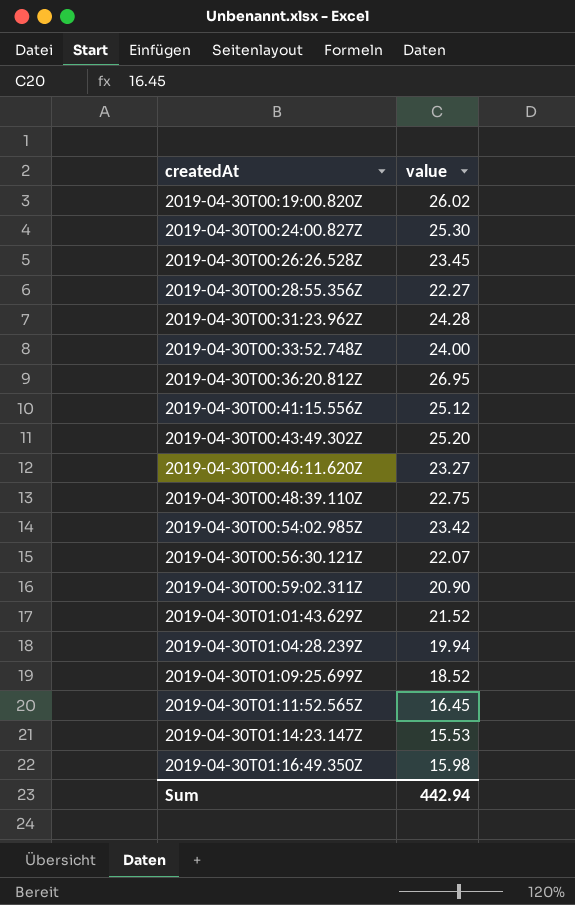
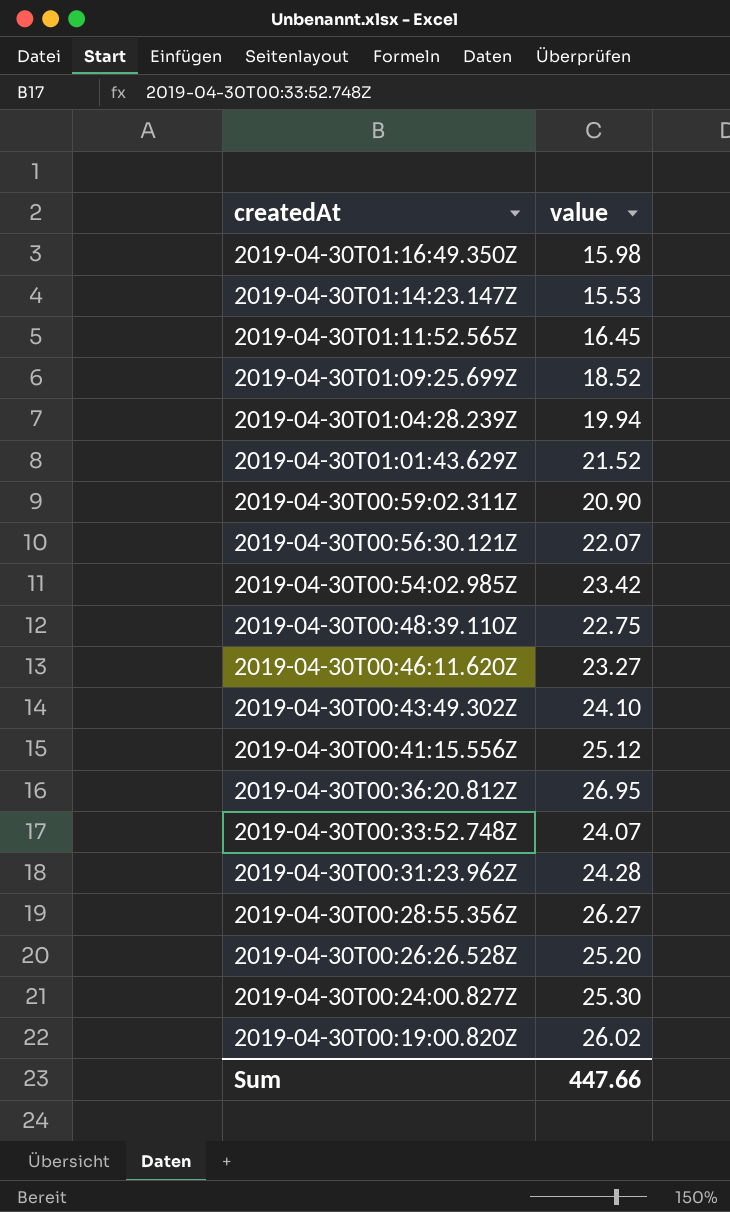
row order: createdAt ascending -> createdAt descending
2019-04-30T00:43:49.302Z | value: 25.20 -> 24.10
2019-04-30T00:33:52.748Z | value: 24.00 -> 24.07
2019-04-30T00:28:55.356Z | value: 22.27 -> 26.27
2019-04-30T00:26:26.528Z | value: 23.45 -> 25.20
Sum | value: 442.94 -> 447.66

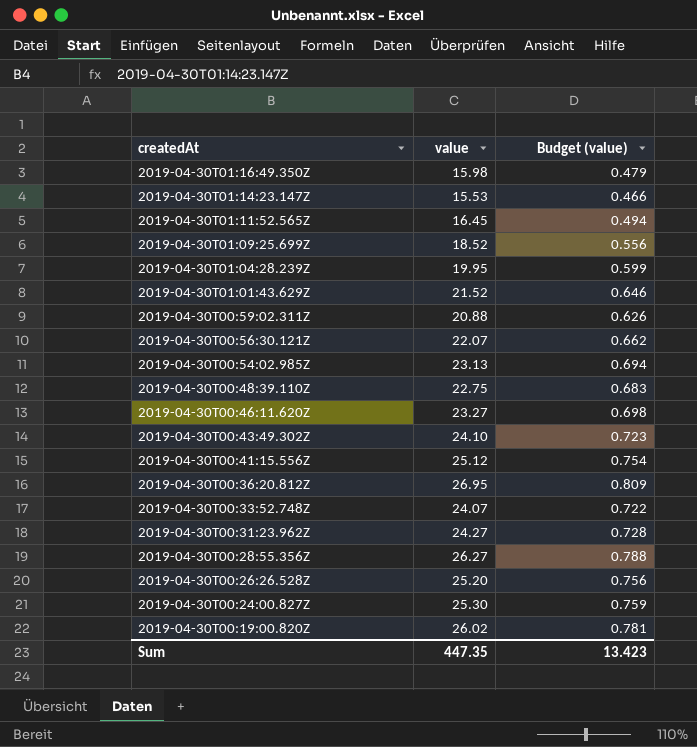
column Budget (value) | formula: none -> [value] * 0.03
2019-04-30T01:04:28.239Z | value: 19.94 -> 19.95
2019-04-30T00:59:02.311Z | value: 20.90 -> 20.88
2019-04-30T00:54:02.985Z | value: 23.42 -> 23.13
2019-04-30T00:31:23.962Z | value: 24.28 -> 24.27
Sum | value: 447.66 -> 447.35

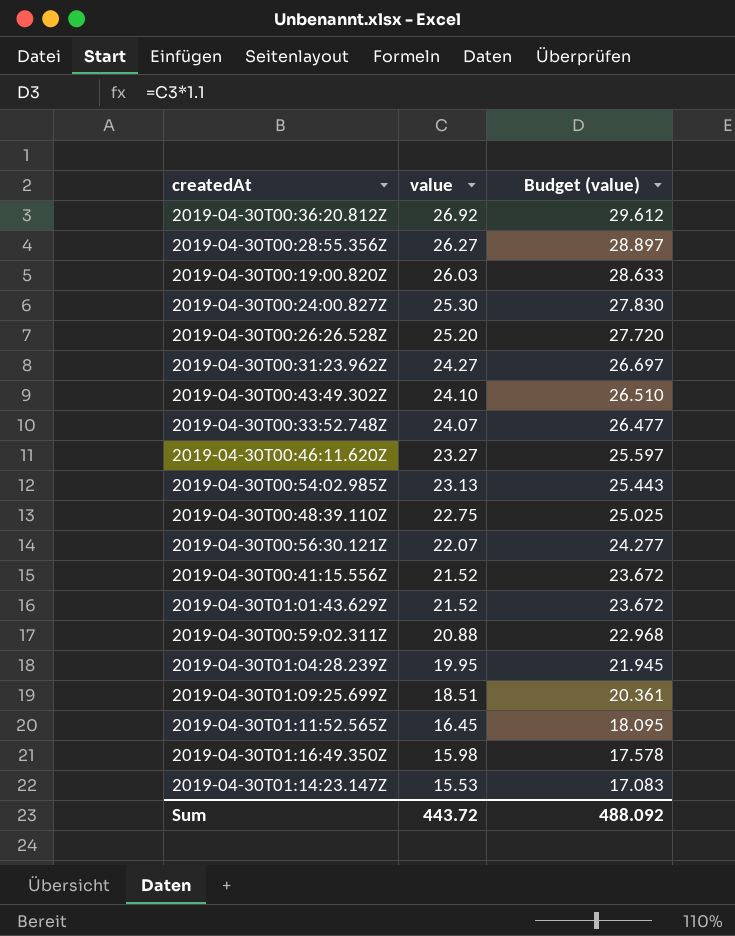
row order: createdAt descending -> value descending
column Budget (value) | formula: [value] * 0.03 -> [value] * 1.1
2019-04-30T00:36:20.812Z | value: 26.95 -> 26.92
2019-04-30T00:19:00.820Z | value: 26.02 -> 26.03
2019-04-30T00:41:15.556Z | value: 25.12 -> 21.52
2019-04-30T01:09:25.699Z | value: 18.52 -> 18.51
Sum | value: 447.35 -> 443.72
Sum | Budget (value): 13.423 -> 488.092

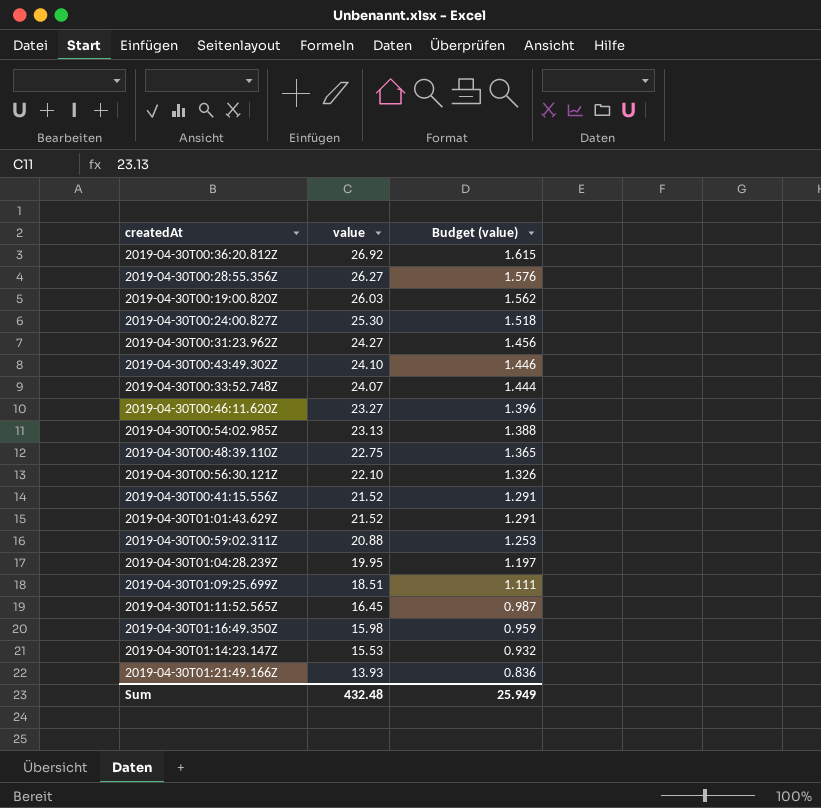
column Budget (value) | formula: [value] * 1.1 -> [value] * 0.06
row 2019-04-30T00:26:26.528Z: 25.20 | 27.720 -> none
2019-04-30T00:56:30.121Z | value: 22.07 -> 22.10
row 2019-04-30T01:21:49.166Z: none -> 13.93 | 0.836
Sum | value: 443.72 -> 432.48
Sum | Budget (value): 488.092 -> 25.949

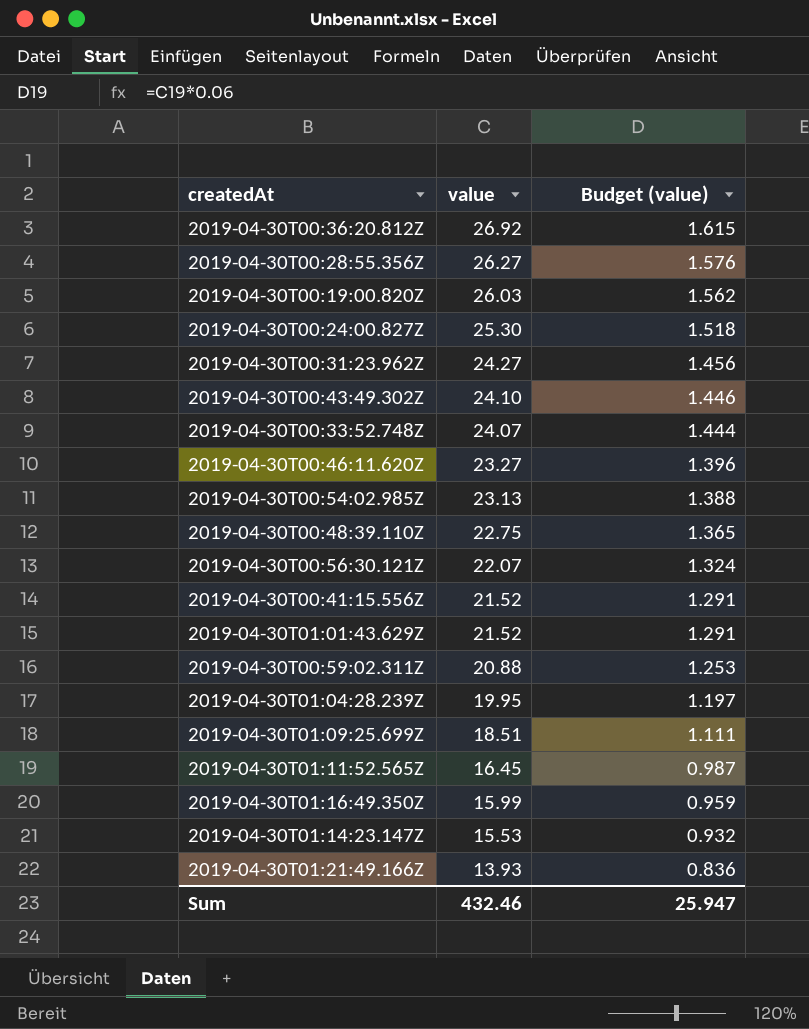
2019-04-30T00:56:30.121Z | value: 22.10 -> 22.07
2019-04-30T00:56:30.121Z | Budget (value): 1.326 -> 1.324
2019-04-30T01:16:49.350Z | value: 15.98 -> 15.99
Sum | value: 432.48 -> 432.46
Sum | Budget (value): 25.949 -> 25.947

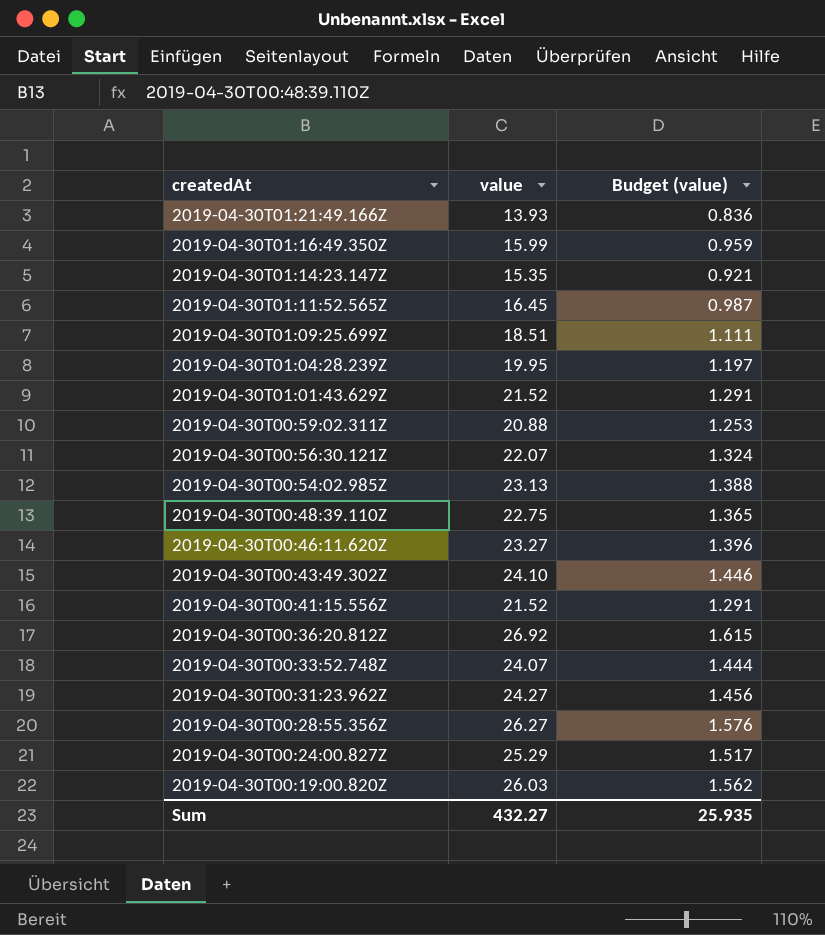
row order: value descending -> createdAt descending
2019-04-30T01:14:23.147Z | value: 15.53 -> 15.35
2019-04-30T01:14:23.147Z | Budget (value): 0.932 -> 0.921
2019-04-30T00:24:00.827Z | value: 25.30 -> 25.29
2019-04-30T00:24:00.827Z | Budget (value): 1.518 -> 1.517
Sum | value: 432.46 -> 432.27
Sum | Budget (value): 25.947 -> 25.935

